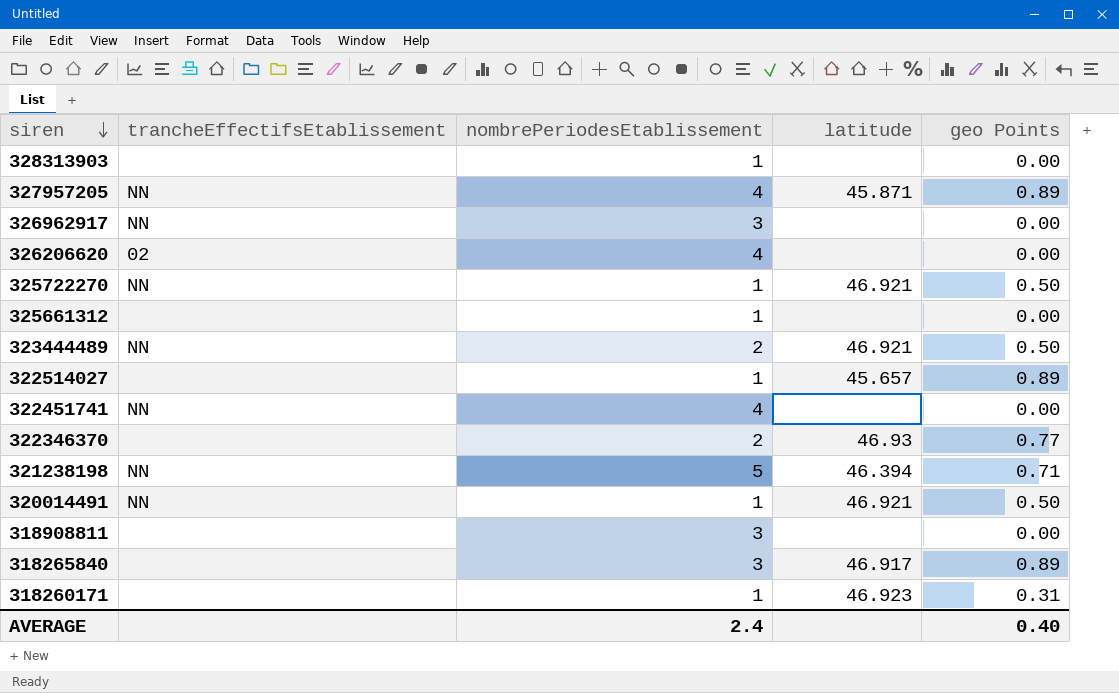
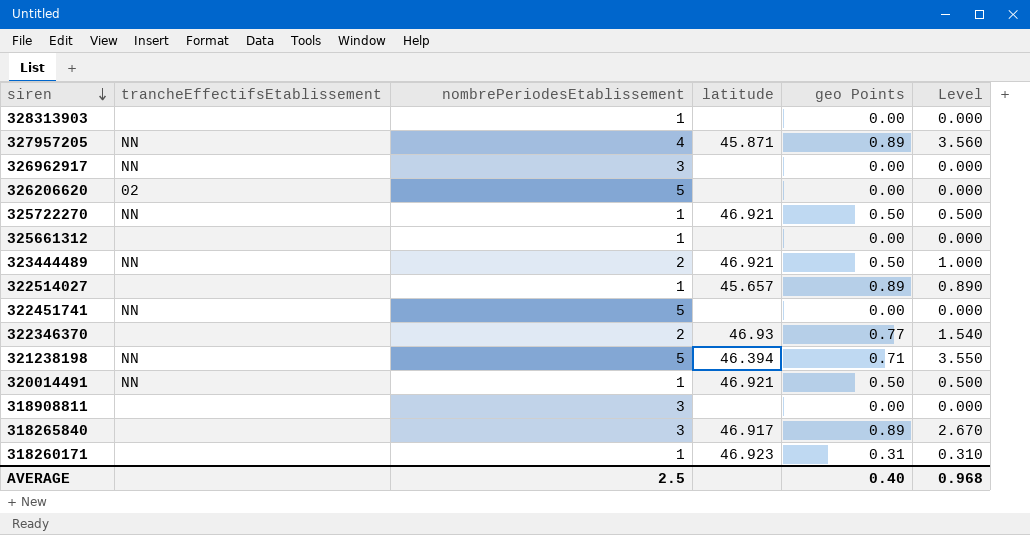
column Level | formula: none -> [nombrePeriodesEtablissement] * [geo Points]
326206620 | nombrePeriodesEtablissement: 4 -> 5
322451741 | nombrePeriodesEtablissement: 4 -> 5
AVERAGE | nombrePeriodesEtablissement: 2.4 -> 2.5

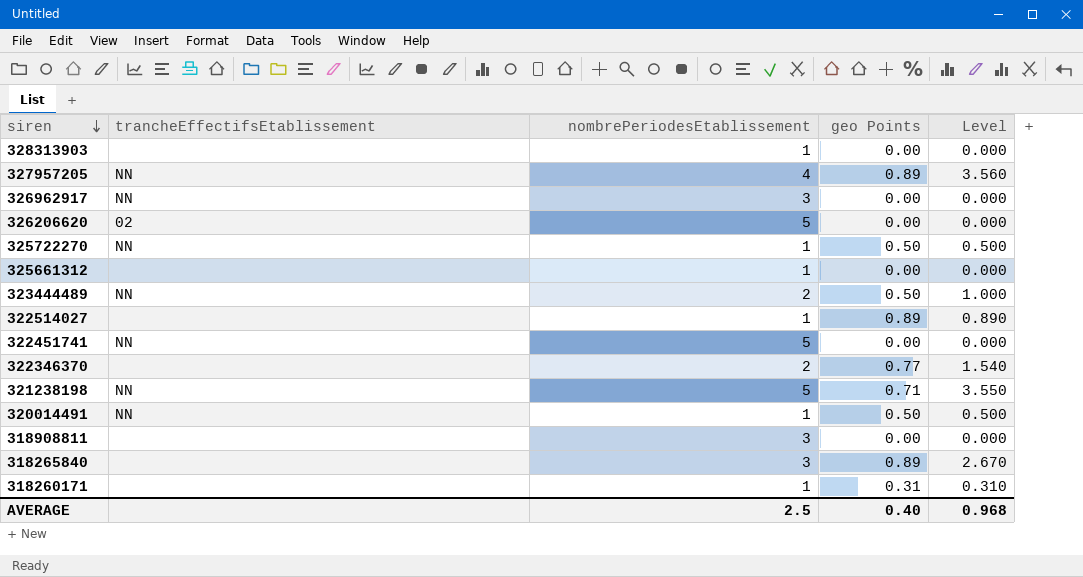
column latitude | position: 4 -> none

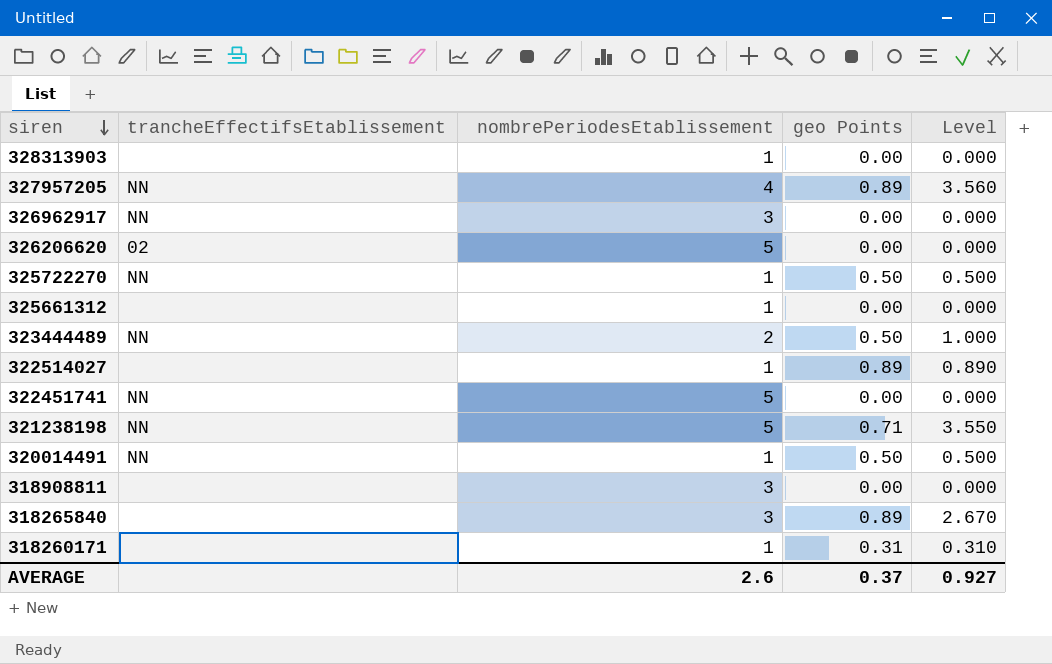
row 322346370: none | 2 | 0.77 | 1.540 -> none
AVERAGE | nombrePeriodesEtablissement: 2.5 -> 2.6
AVERAGE | geo Points: 0.40 -> 0.37
AVERAGE | Level: 0.968 -> 0.927

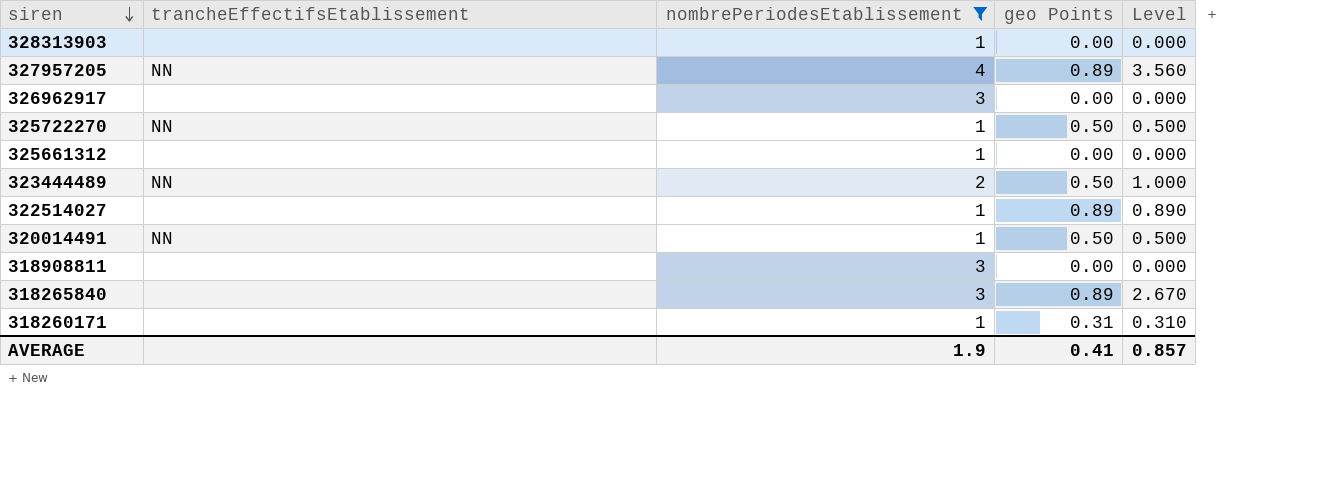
filter: none -> nombrePeriodesEtablissement != 5
326962917 | trancheEffectifsEtablissement: NN -> none
AVERAGE | nombrePeriodesEtablissement: 2.6 -> 1.9
AVERAGE | geo Points: 0.37 -> 0.41
AVERAGE | Level: 0.927 -> 0.857

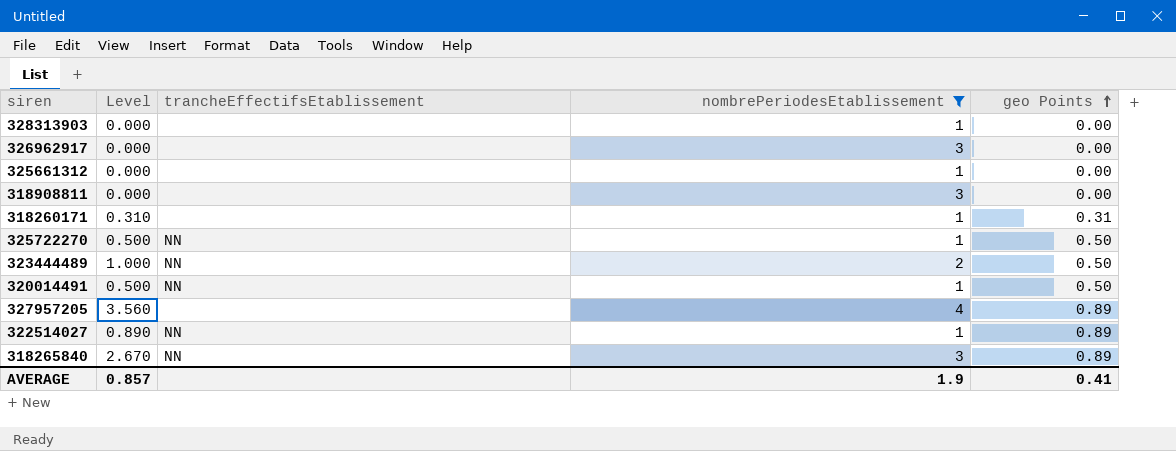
row order: siren descending -> geo Points ascending
column Level | position: 5 -> 2
327957205 | trancheEffectifsEtablissement: NN -> none
322514027 | trancheEffectifsEtablissement: none -> NN
318265840 | trancheEffectifsEtablissement: none -> NN

